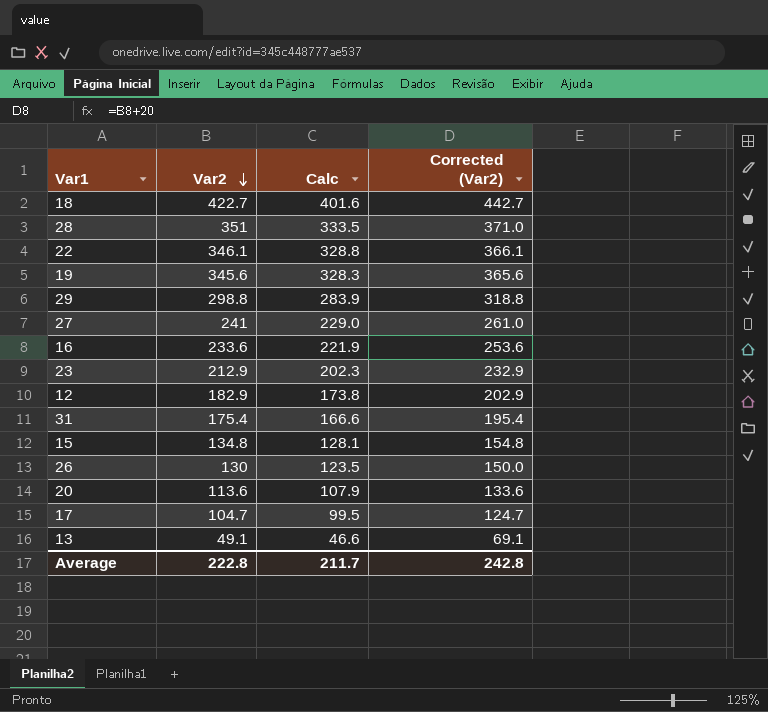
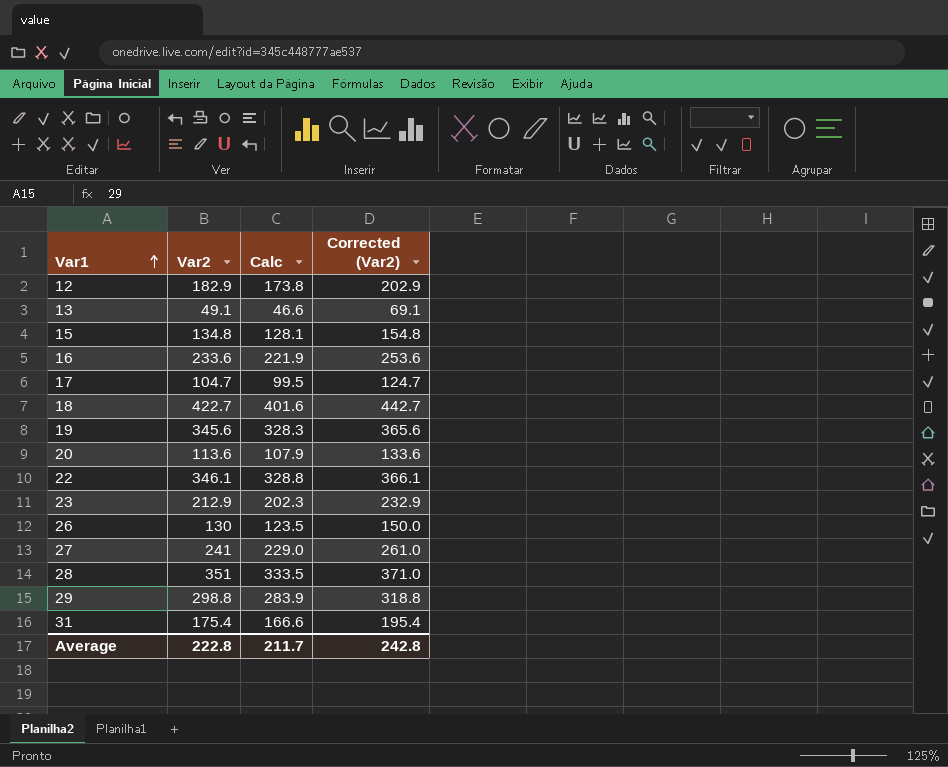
row order: Var2 descending -> Var1 ascending

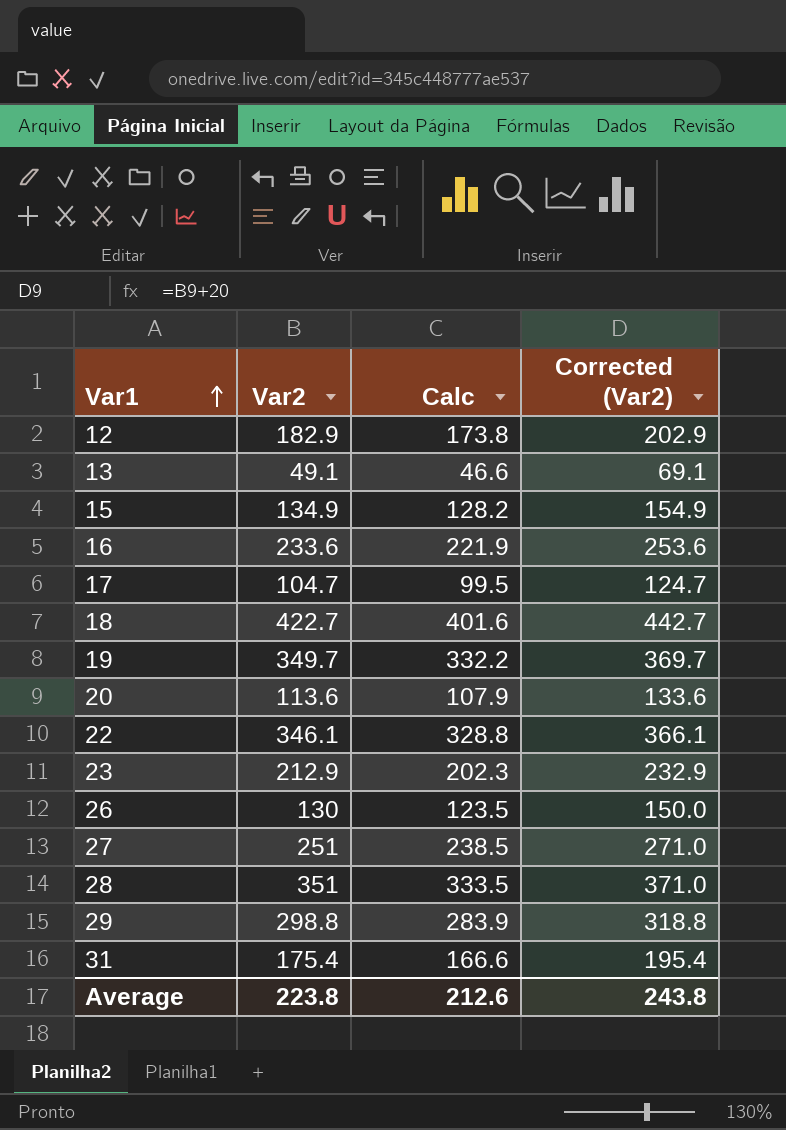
15 | Var2: 134.8 -> 134.9
15 | Calc: 128.1 -> 128.2
15 | Corrected (Var2): 154.8 -> 154.9
19 | Var2: 345.6 -> 349.7
19 | Calc: 328.3 -> 332.2
19 | Corrected (Var2): 365.6 -> 369.7
27 | Var2: 241 -> 251
27 | Calc: 229.0 -> 238.5
27 | Corrected (Var2): 261.0 -> 271.0
Average | Var2: 222.8 -> 223.8
Average | Calc: 211.7 -> 212.6
Average | Corrected (Var2): 242.8 -> 243.8

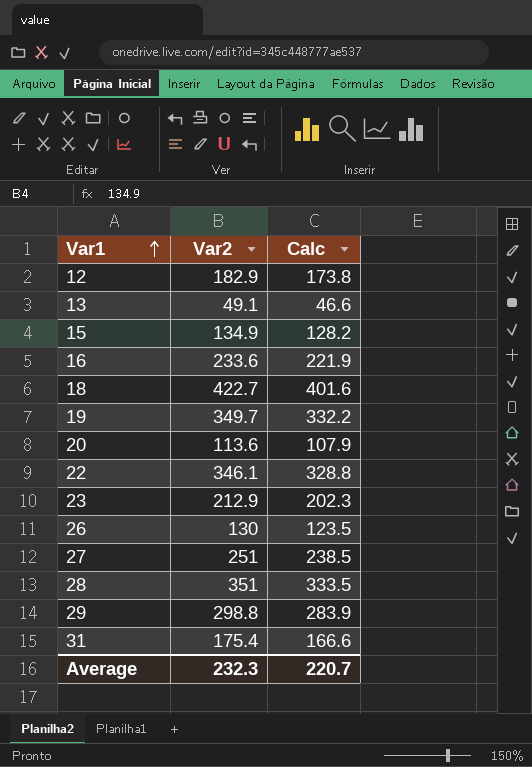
column Corrected (Var2) | formula: [Var2] + 20 -> none
row 17: 104.7 | 99.5 | 124.7 -> none
Average | Var2: 223.8 -> 232.3
Average | Calc: 212.6 -> 220.7

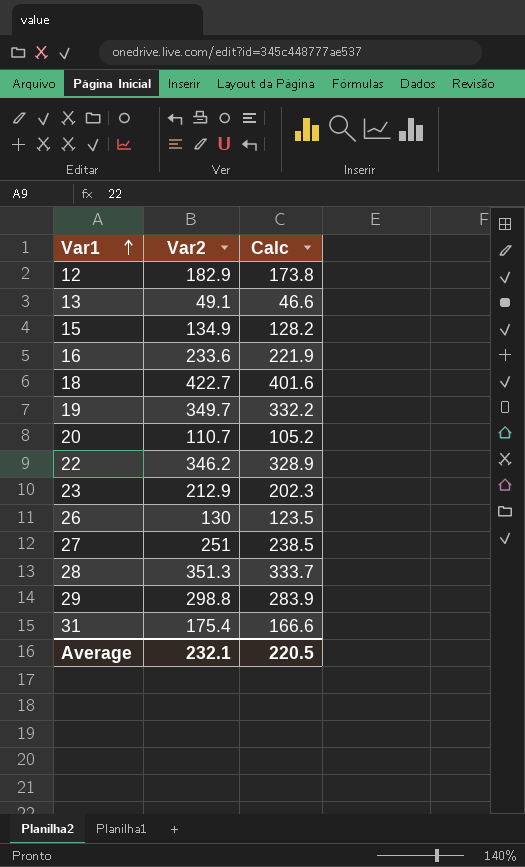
20 | Var2: 113.6 -> 110.7
20 | Calc: 107.9 -> 105.2
22 | Var2: 346.1 -> 346.2
22 | Calc: 328.8 -> 328.9
28 | Var2: 351 -> 351.3
28 | Calc: 333.5 -> 333.7
Average | Var2: 232.3 -> 232.1
Average | Calc: 220.7 -> 220.5

